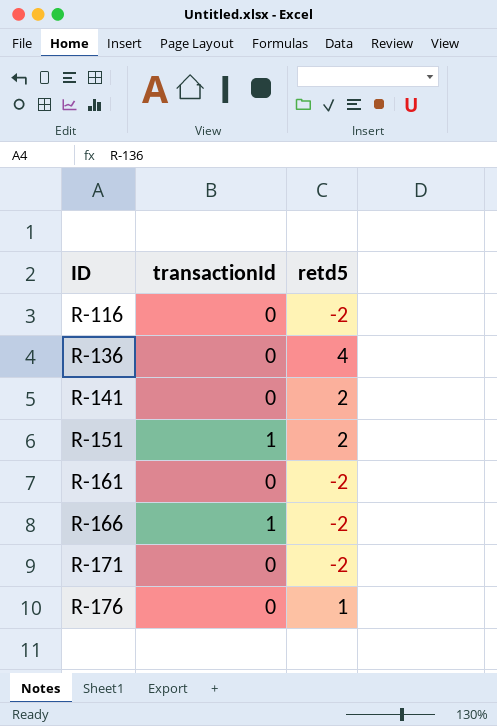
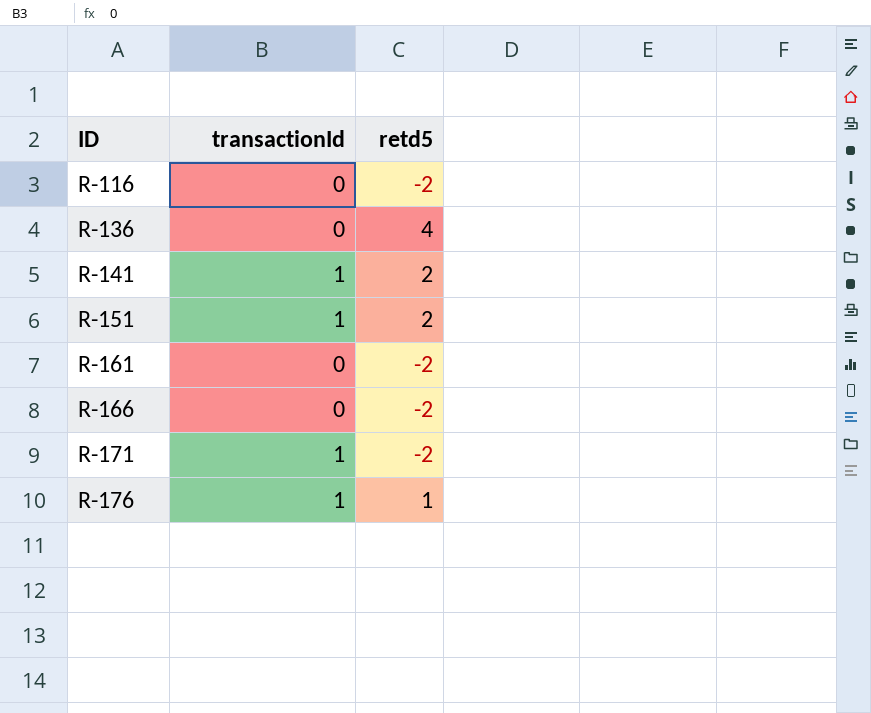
R-141 | transactionId: 0 -> 1
R-166 | transactionId: 1 -> 0
R-171 | transactionId: 0 -> 1
R-176 | transactionId: 0 -> 1

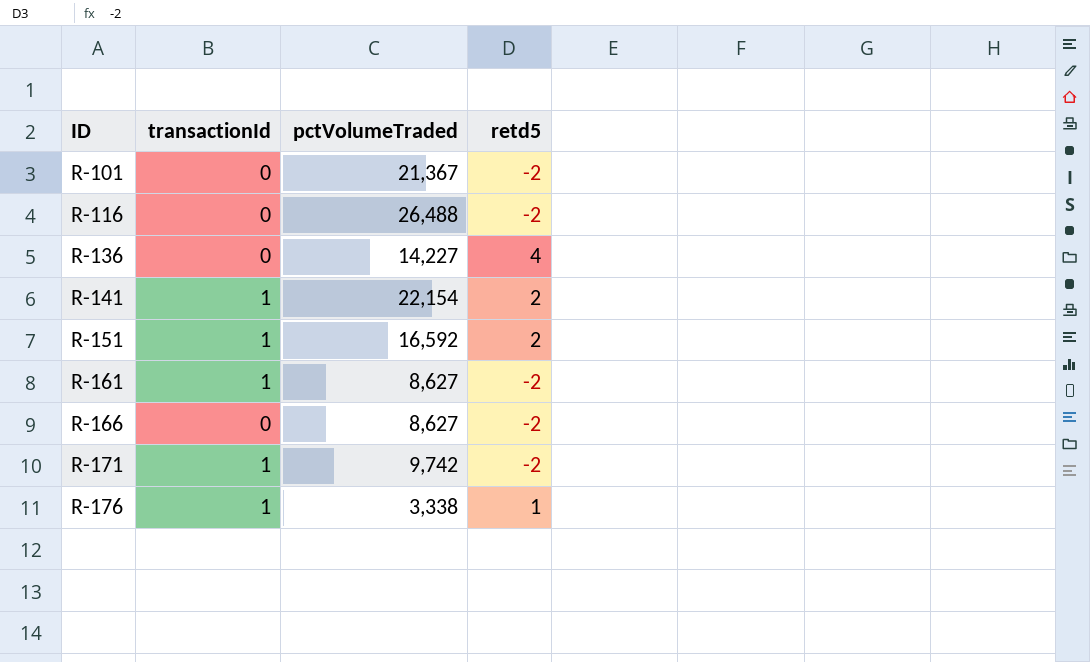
column pctVolumeTraded | position: none -> 3
row R-101: none -> 0 | 21,367 | -2
R-161 | transactionId: 0 -> 1

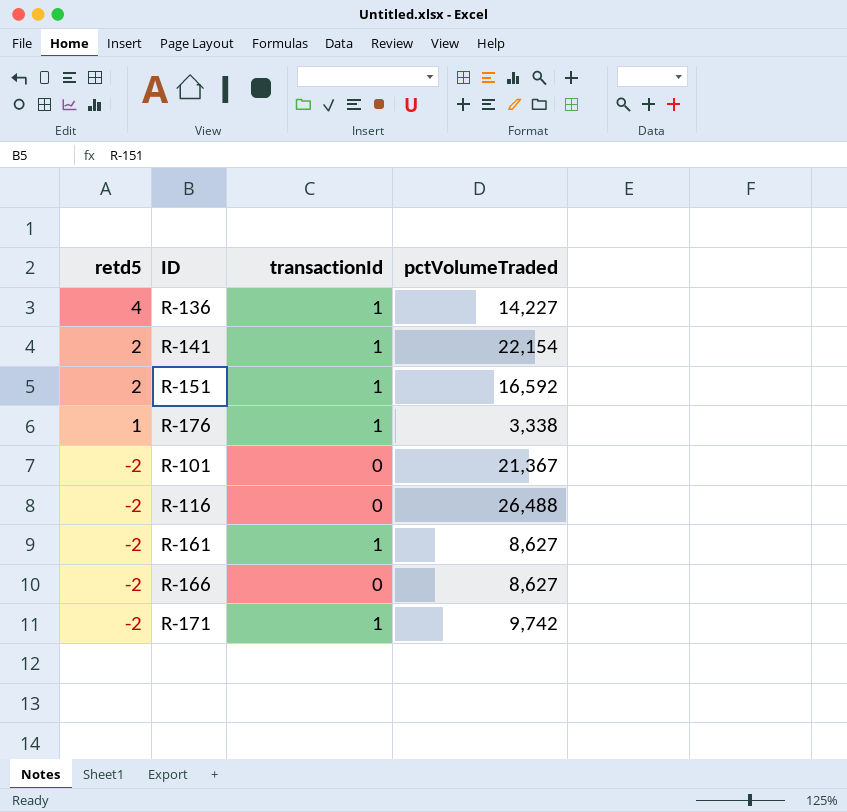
row order: ID ascending -> retd5 descending
column retd5 | position: 4 -> 1
R-136 | transactionId: 0 -> 1

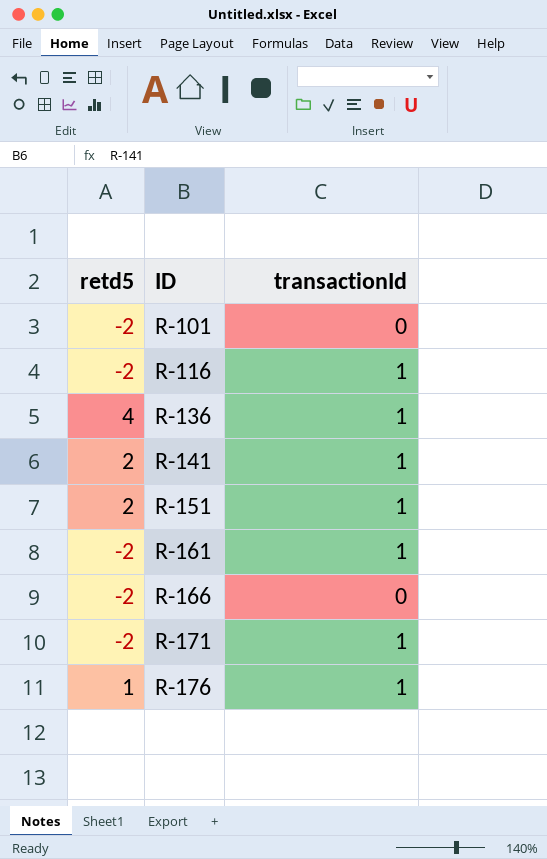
row order: retd5 descending -> ID ascending
column pctVolumeTraded | position: 4 -> none
R-116 | transactionId: 0 -> 1

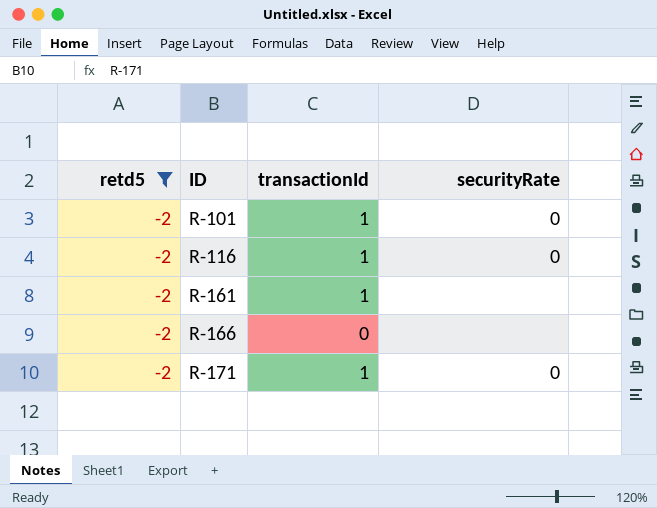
filter: none -> retd5 = -2
column securityRate | position: none -> 4
R-101 | transactionId: 0 -> 1

